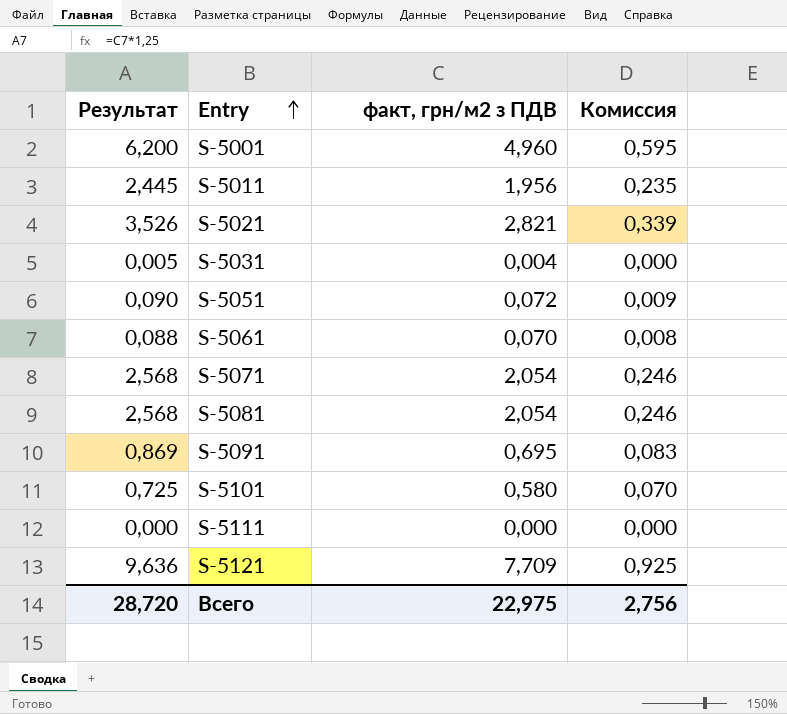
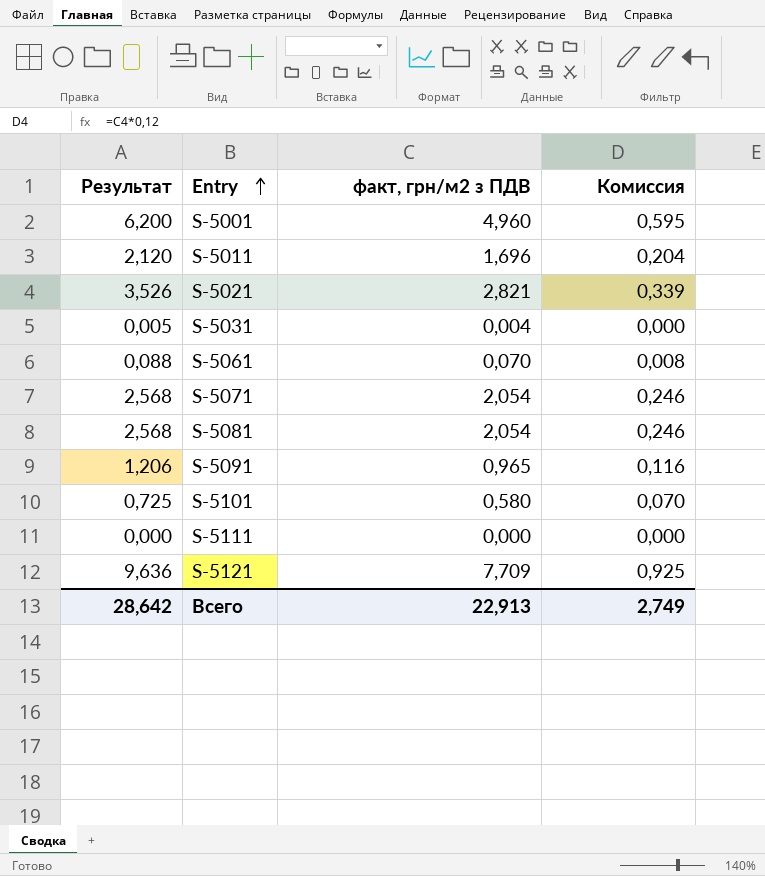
row S-5051: 0,090 | 0,072 | 0,009 -> none
S-5011 | Результат: 2,445 -> 2,120
S-5011 | факт, грн/м2 з ПДВ: 1,956 -> 1,696
S-5011 | Комиссия: 0,235 -> 0,204
S-5091 | Результат: 0,869 -> 1,206
S-5091 | факт, грн/м2 з ПДВ: 0,695 -> 0,965
S-5091 | Комиссия: 0,083 -> 0,116
Всего | Результат: 28,720 -> 28,642
Всего | факт, грн/м2 з ПДВ: 22,975 -> 22,913
Всего | Комиссия: 2,756 -> 2,749

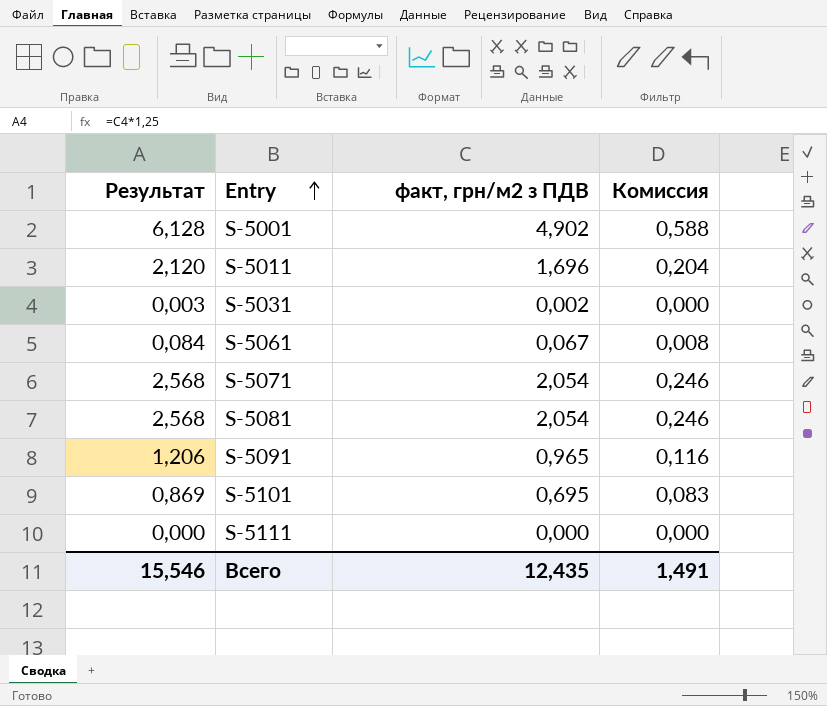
row S-5021: 3,526 | 2,821 | 0,339 -> none
row S-5121: 9,636 | 7,709 | 0,925 -> none
S-5001 | Результат: 6,200 -> 6,128
S-5001 | факт, грн/м2 з ПДВ: 4,960 -> 4,902
S-5001 | Комиссия: 0,595 -> 0,588
S-5031 | Результат: 0,005 -> 0,003
S-5031 | факт, грн/м2 з ПДВ: 0,004 -> 0,002
S-5061 | Результат: 0,088 -> 0,084
S-5061 | факт, грн/м2 з ПДВ: 0,070 -> 0,067
S-5101 | Результат: 0,725 -> 0,869
S-5101 | факт, грн/м2 з ПДВ: 0,580 -> 0,695
S-5101 | Комиссия: 0,070 -> 0,083
Всего | Результат: 28,642 -> 15,546
Всего | факт, грн/м2 з ПДВ: 22,913 -> 12,435
Всего | Комиссия: 2,749 -> 1,491

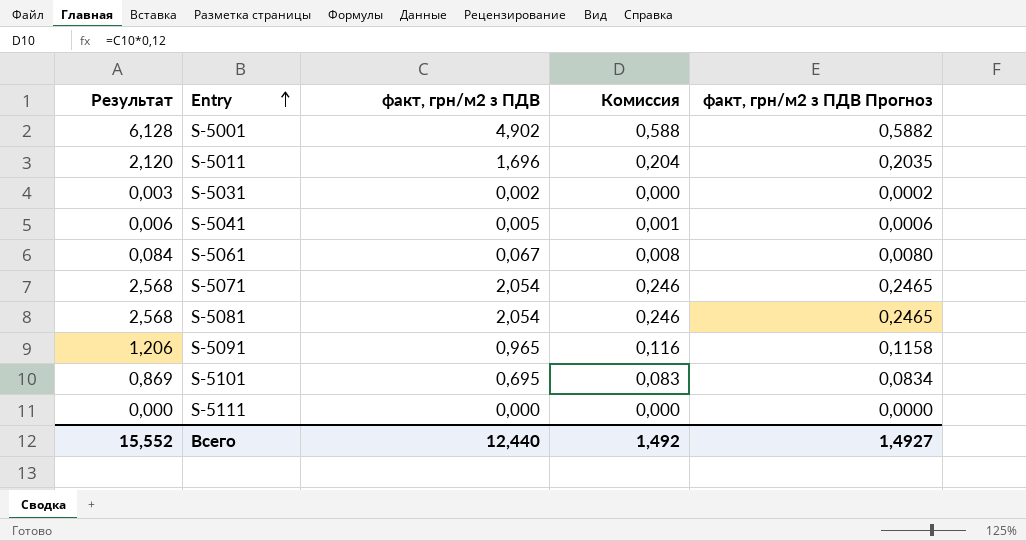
column факт, грн/м2 з ПДВ Прогноз | formula: none -> [факт, грн/м2 з ПДВ] * 0,12
row S-5041: none -> 0,006 | 0,005 | 0,001 | 0,0006
Всего | Результат: 15,546 -> 15,552
Всего | факт, грн/м2 з ПДВ: 12,435 -> 12,440
Всего | Комиссия: 1,491 -> 1,492

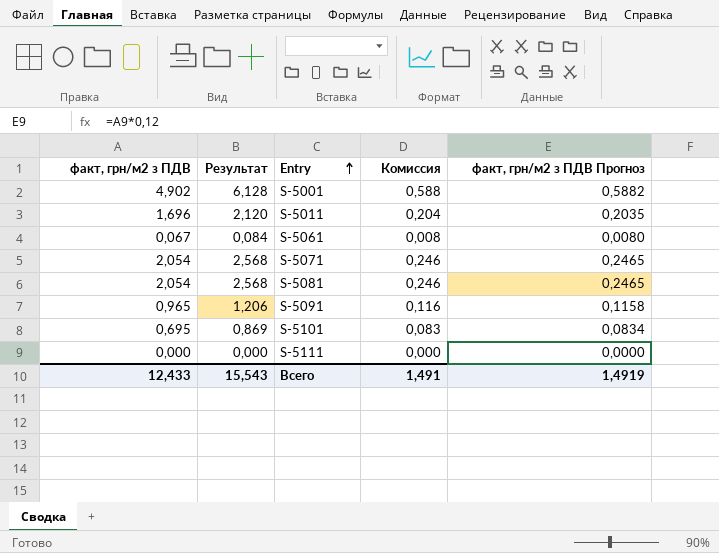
column факт, грн/м2 з ПДВ | position: 3 -> 1
row S-5031: 0,003 | 0,002 | 0,000 | 0,0002 -> none
row S-5041: 0,006 | 0,005 | 0,001 | 0,0006 -> none
Всего | факт, грн/м2 з ПДВ: 12,440 -> 12,433
Всего | Результат: 15,552 -> 15,543
Всего | Комиссия: 1,492 -> 1,491
Всего | факт, грн/м2 з ПДВ Прогноз: 1,4927 -> 1,4919

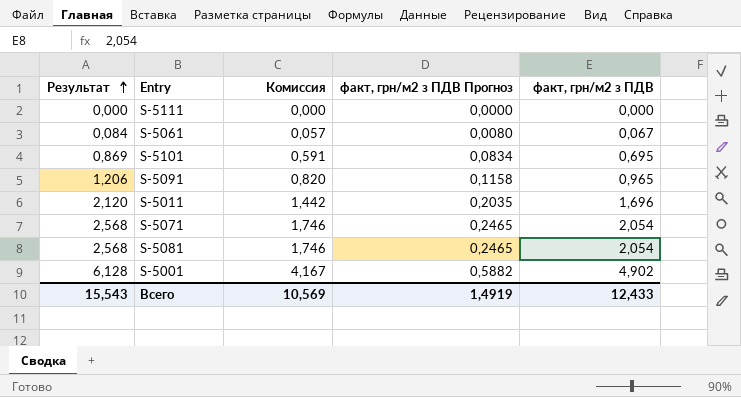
row order: Entry ascending -> Результат ascending
column Комиссия | formula: [факт, грн/м2 з ПДВ] * 0,12 -> [факт, грн/м2 з ПДВ] * 0,85
column факт, грн/м2 з ПДВ | position: 1 -> 5
Всего | Комиссия: 1,491 -> 10,569

